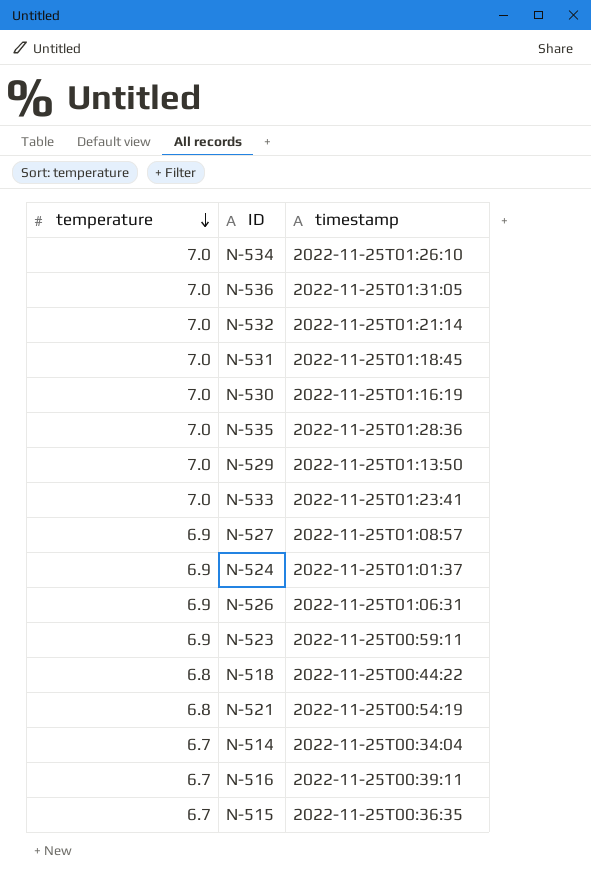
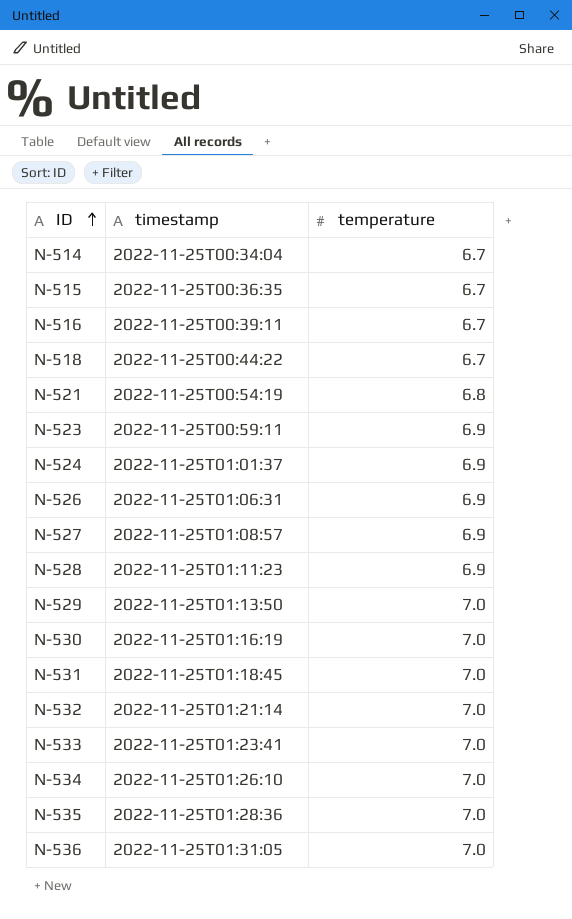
row order: temperature descending -> ID ascending
column temperature | position: 1 -> 3
N-518 | temperature: 6.8 -> 6.7
row N-528: none -> 2022-11-25T01:11:23 | 6.9

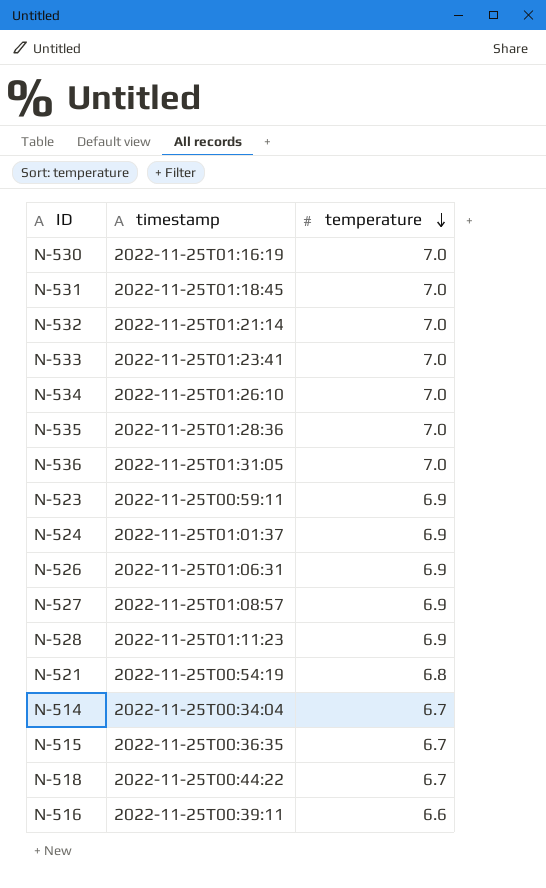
row order: ID ascending -> temperature descending
row N-529: 2022-11-25T01:13:50 | 7.0 -> none
N-516 | temperature: 6.7 -> 6.6

